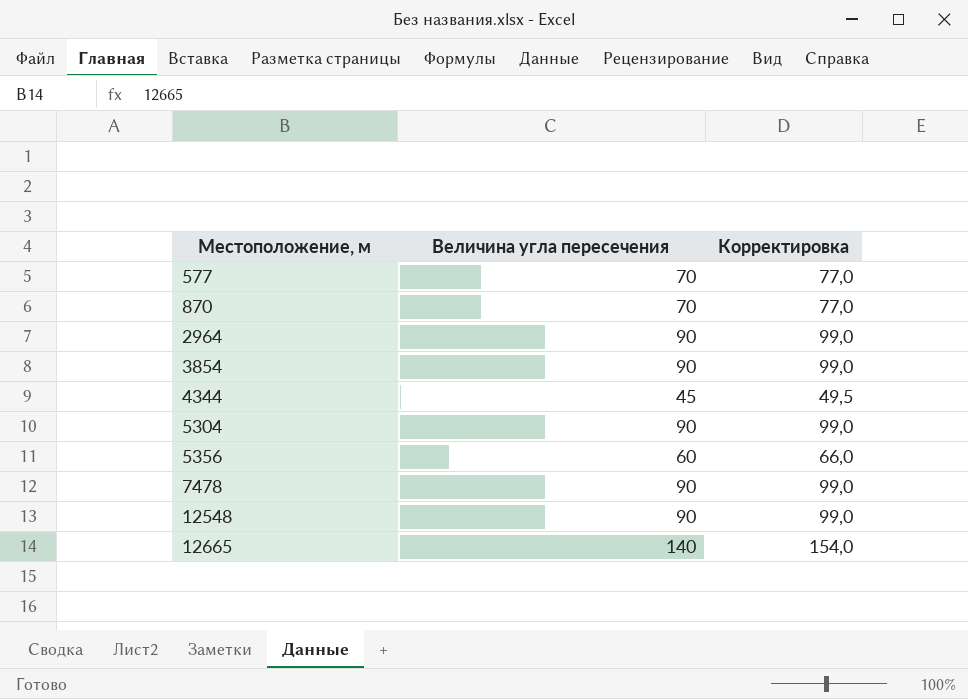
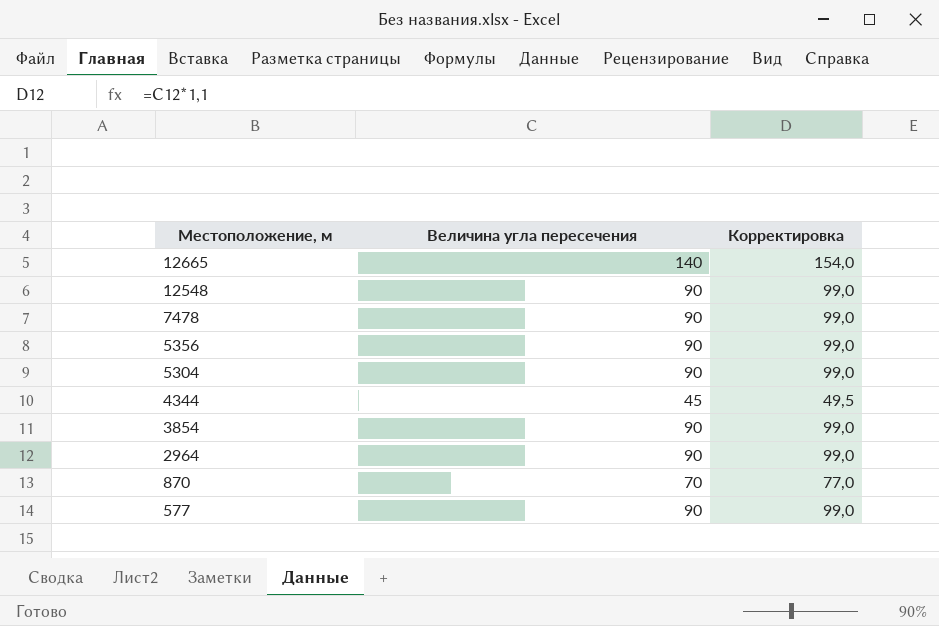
row order: Местоположение, м ascending -> Местоположение, м descending
5356 | Величина угла пересечения: 60 -> 90
5356 | Корректировка: 66,0 -> 99,0
577 | Величина угла пересечения: 70 -> 90
577 | Корректировка: 77,0 -> 99,0

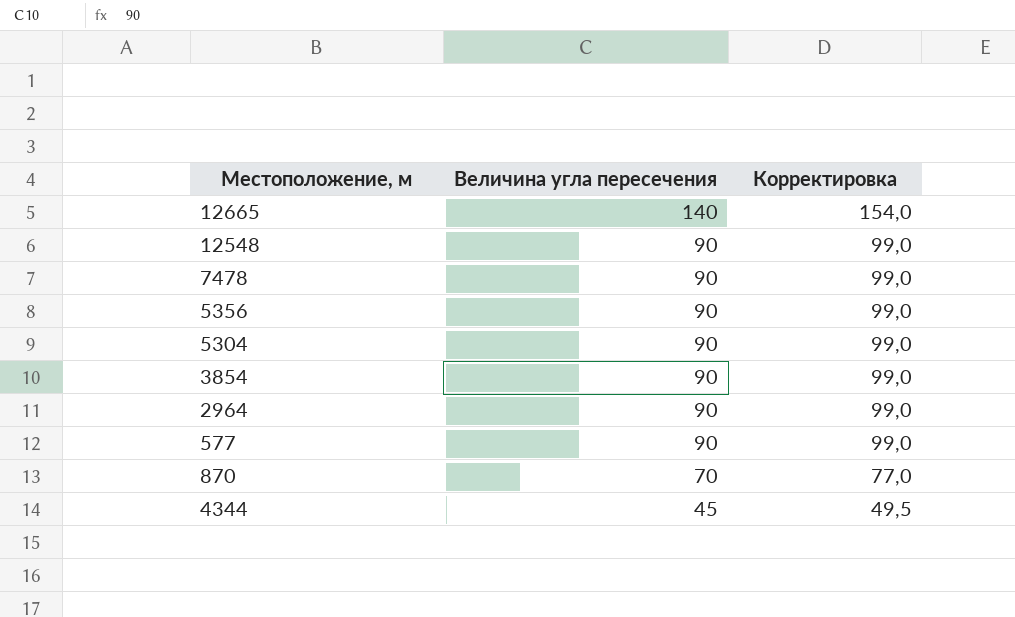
row order: Местоположение, м descending -> Величина угла пересечения descending

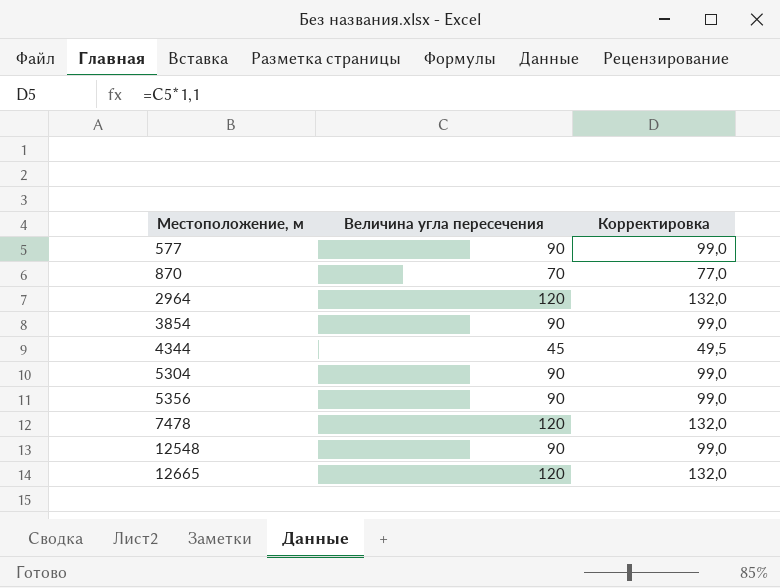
row order: Величина угла пересечения descending -> Местоположение, м ascending
2964 | Величина угла пересечения: 90 -> 120
2964 | Корректировка: 99,0 -> 132,0
7478 | Величина угла пересечения: 90 -> 120
7478 | Корректировка: 99,0 -> 132,0
12665 | Величина угла пересечения: 140 -> 120
12665 | Корректировка: 154,0 -> 132,0

